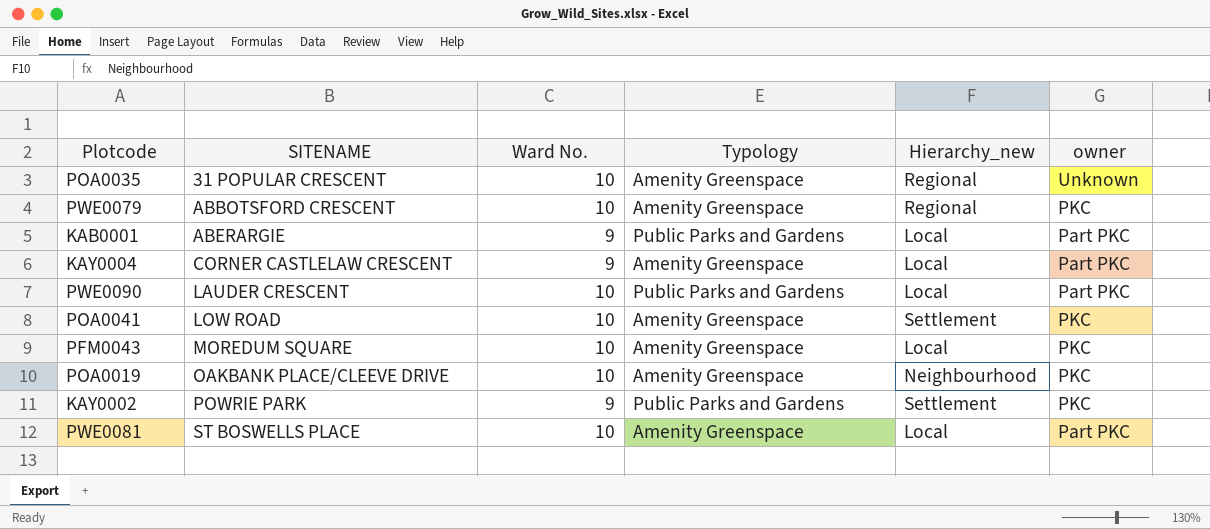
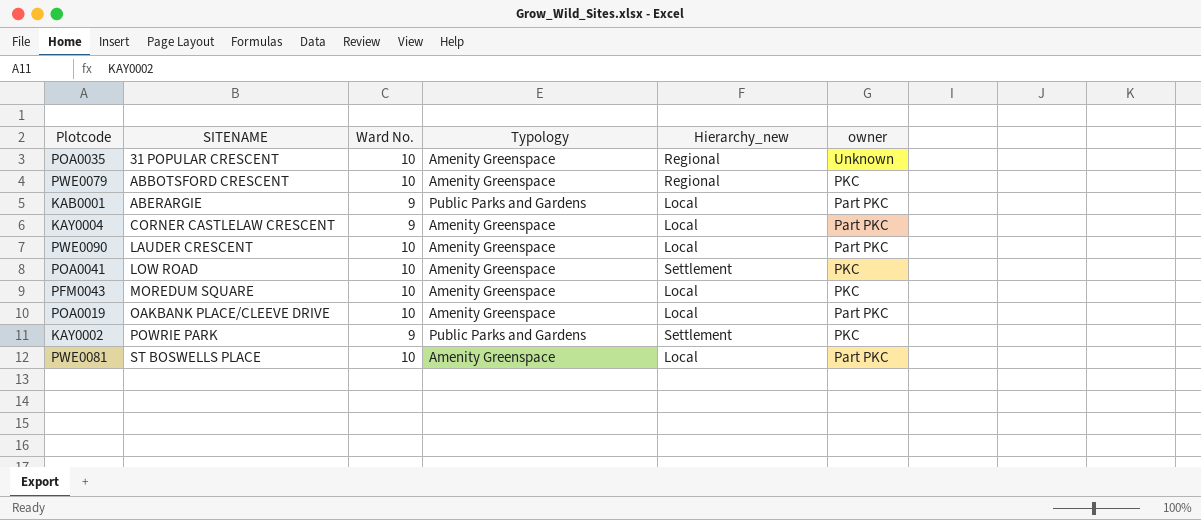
PWE0090 | Typology: Public Parks and Gardens -> Amenity Greenspace
POA0019 | Hierarchy_new: Neighbourhood -> Local
POA0019 | owner: PKC -> Part PKC

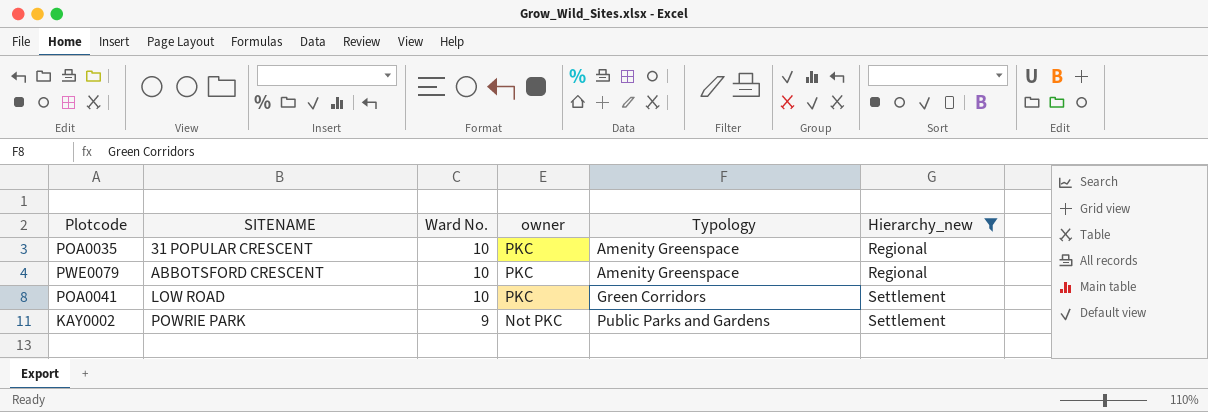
filter: none -> Hierarchy_new != Local
column owner | position: 6 -> 4
POA0035 | owner: Unknown -> PKC
POA0041 | Typology: Amenity Greenspace -> Green Corridors
KAY0002 | owner: PKC -> Not PKC

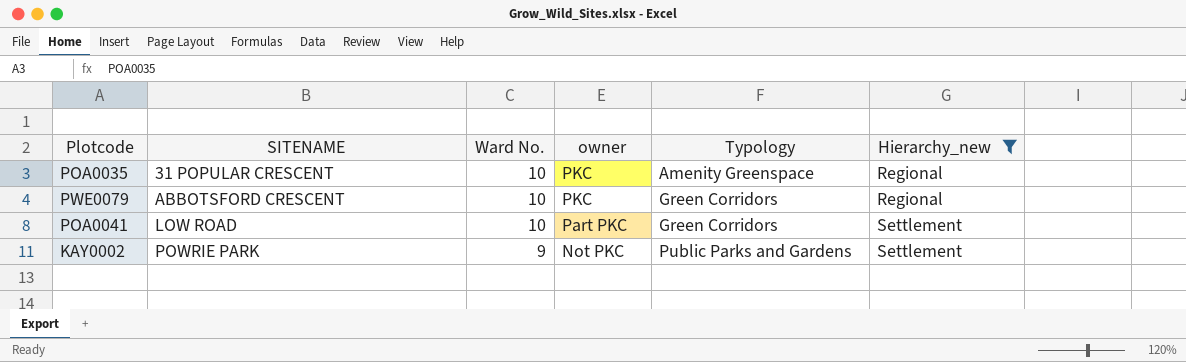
PWE0079 | Typology: Amenity Greenspace -> Green Corridors
POA0041 | owner: PKC -> Part PKC

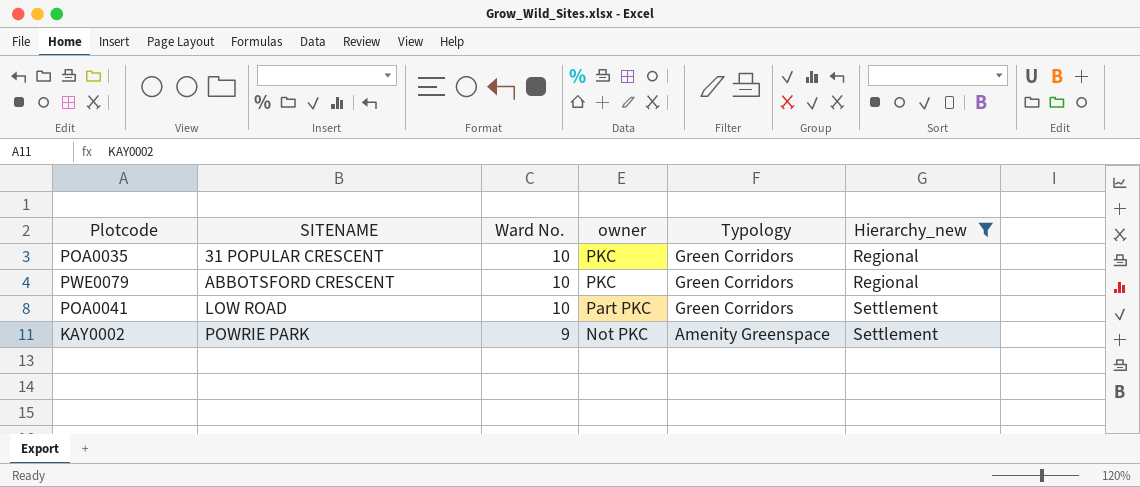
POA0035 | Typology: Amenity Greenspace -> Green Corridors
KAY0002 | Typology: Public Parks and Gardens -> Amenity Greenspace

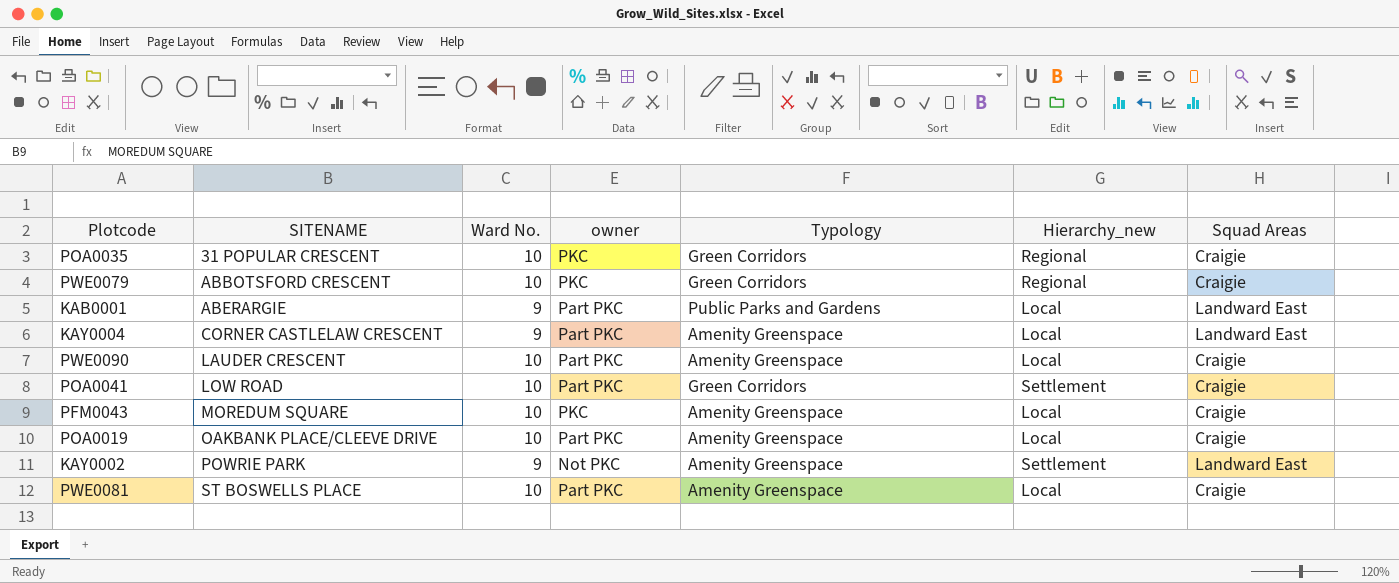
filter: Hierarchy_new != Local -> none
column Squad Areas | position: none -> 7

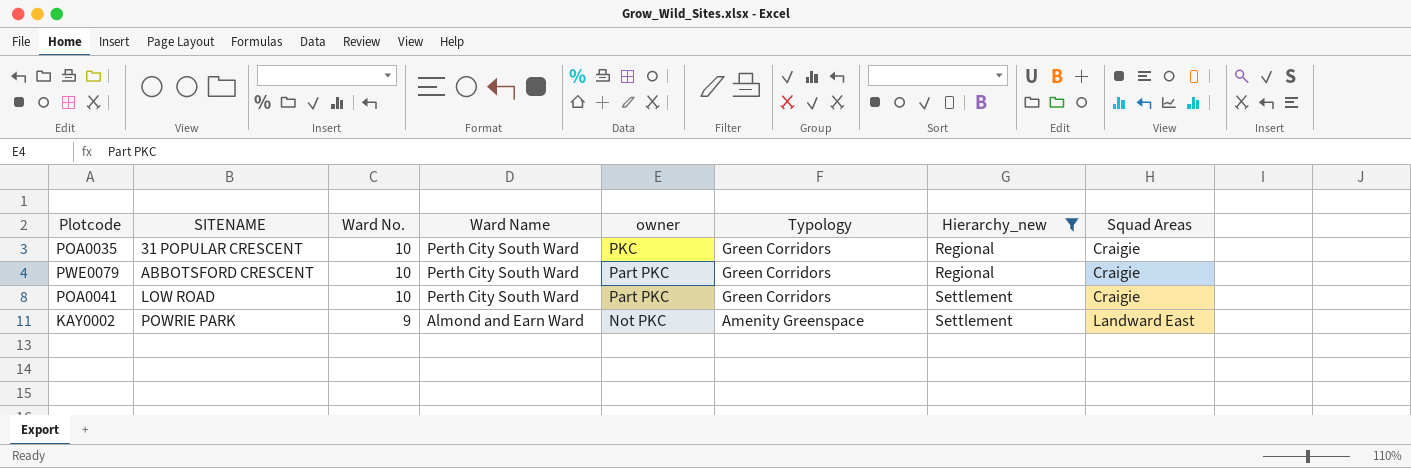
filter: none -> Hierarchy_new != Local
column Ward Name | position: none -> 4
PWE0079 | owner: PKC -> Part PKC

